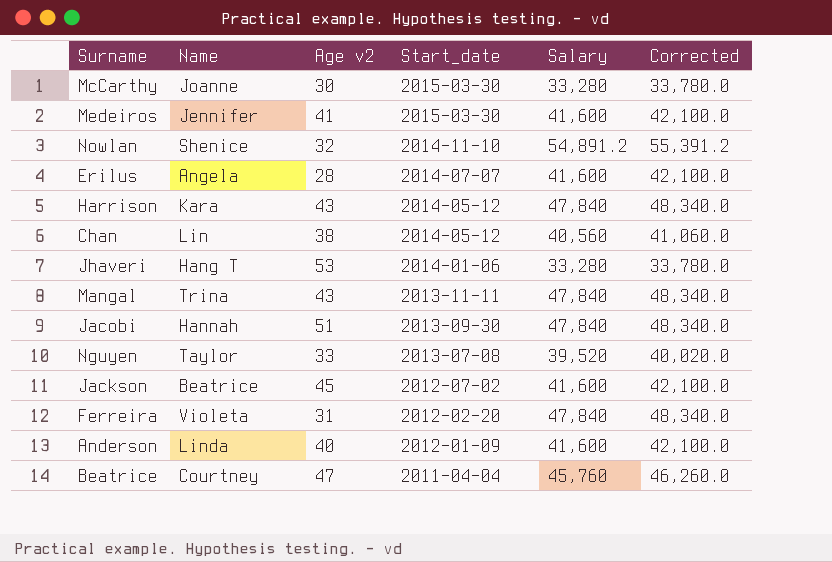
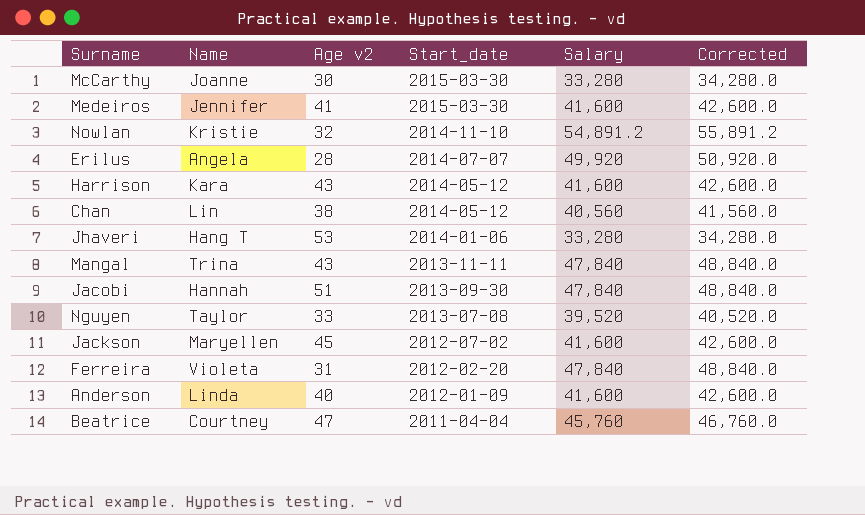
column Corrected | formula: [Salary] + 500 -> [Salary] + 1000
Nowlan | Name: Shenice -> Kristie
Erilus | Salary: 41,600 -> 49,920
Harrison | Salary: 47,840 -> 41,600
Jackson | Name: Beatrice -> Maryellen

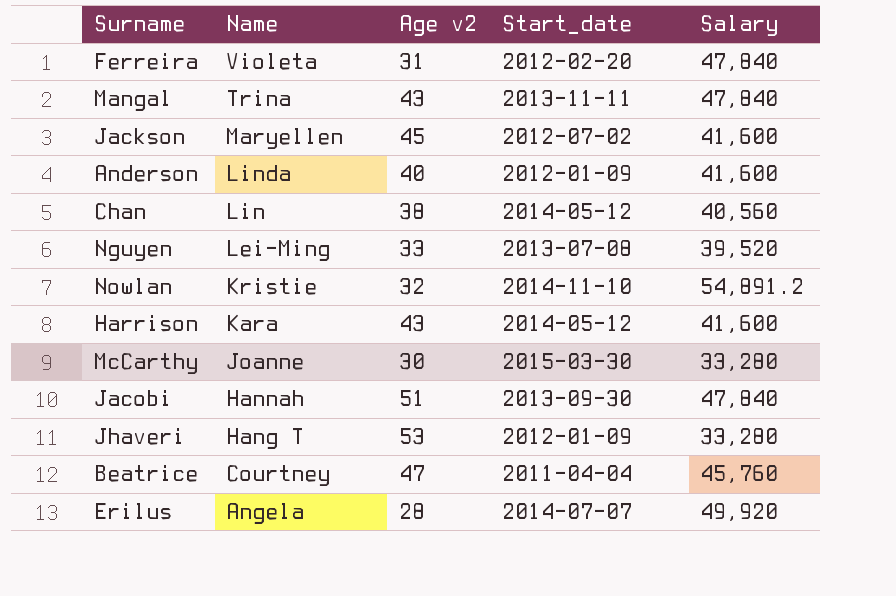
row order: Start_date descending -> Name descending
column Corrected | formula: [Salary] + 1000 -> none
row Medeiros: Jennifer | 41 | 2015-03-30 | 41,600 | 42,600.0 -> none
Nguyen | Name: Taylor -> Lei-Ming
Jhaveri | Start_date: 2014-01-06 -> 2012-01-09

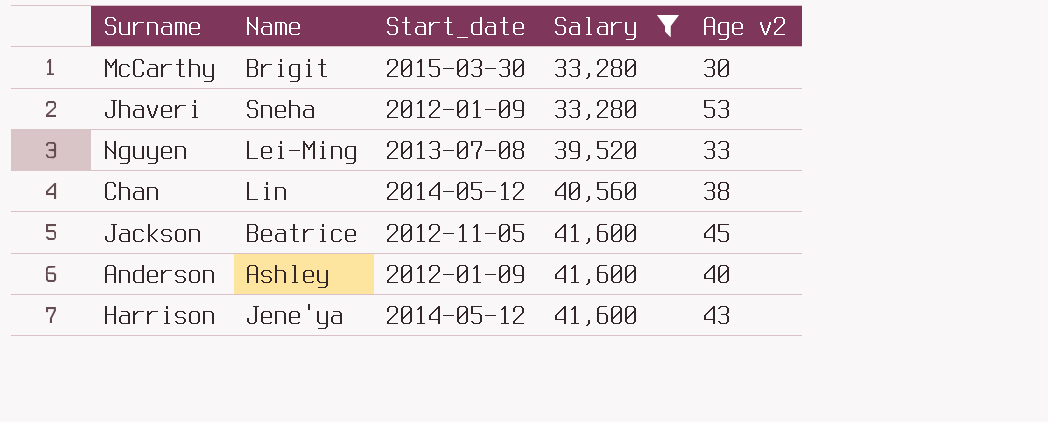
filter: none -> Salary <= 41,600
row order: Name descending -> Salary ascending
column Age v2 | position: 3 -> 5
McCarthy | Name: Joanne -> Brigit
Jhaveri | Name: Hang T -> Sneha
Jackson | Name: Maryellen -> Beatrice
Jackson | Start_date: 2012-07-02 -> 2012-11-05
Anderson | Name: Linda -> Ashley
Harrison | Name: Kara -> Jene'ya

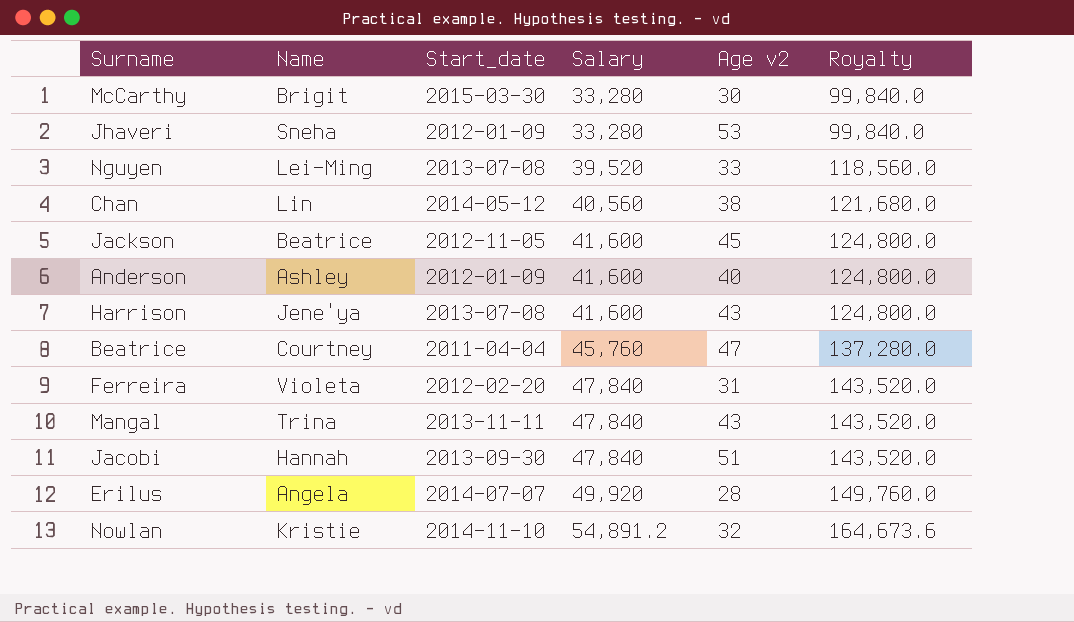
filter: Salary <= 41,600 -> none
column Royalty | formula: none -> [Salary] * 3
Harrison | Start_date: 2014-05-12 -> 2013-07-08

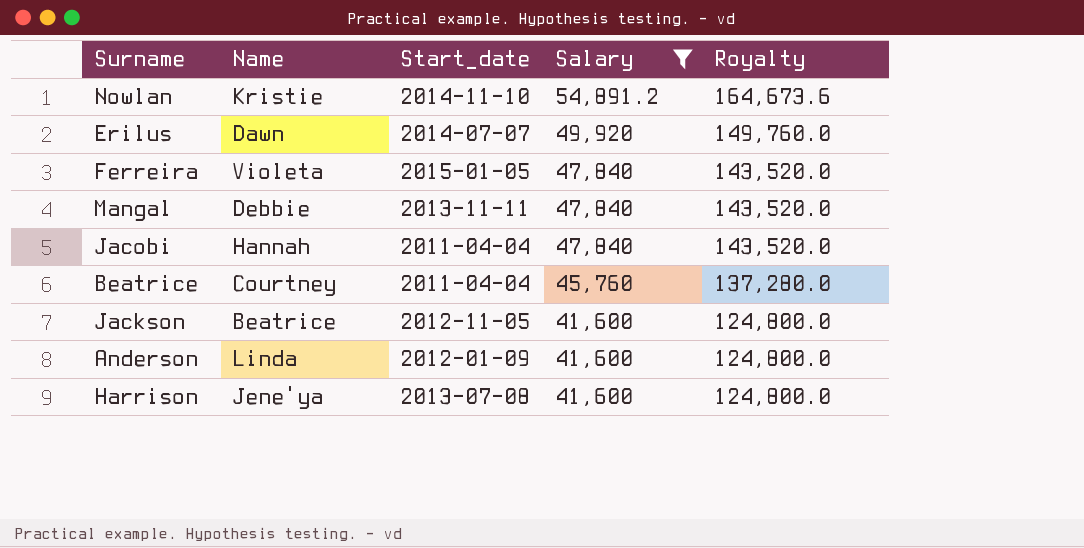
filter: none -> Salary >= 41,600
row order: Salary ascending -> Salary descending
column Age v2 | position: 5 -> none
Erilus | Name: Angela -> Dawn
Ferreira | Start_date: 2012-02-20 -> 2015-01-05
Mangal | Name: Trina -> Debbie
Jacobi | Start_date: 2013-09-30 -> 2011-04-04
Anderson | Name: Ashley -> Linda

